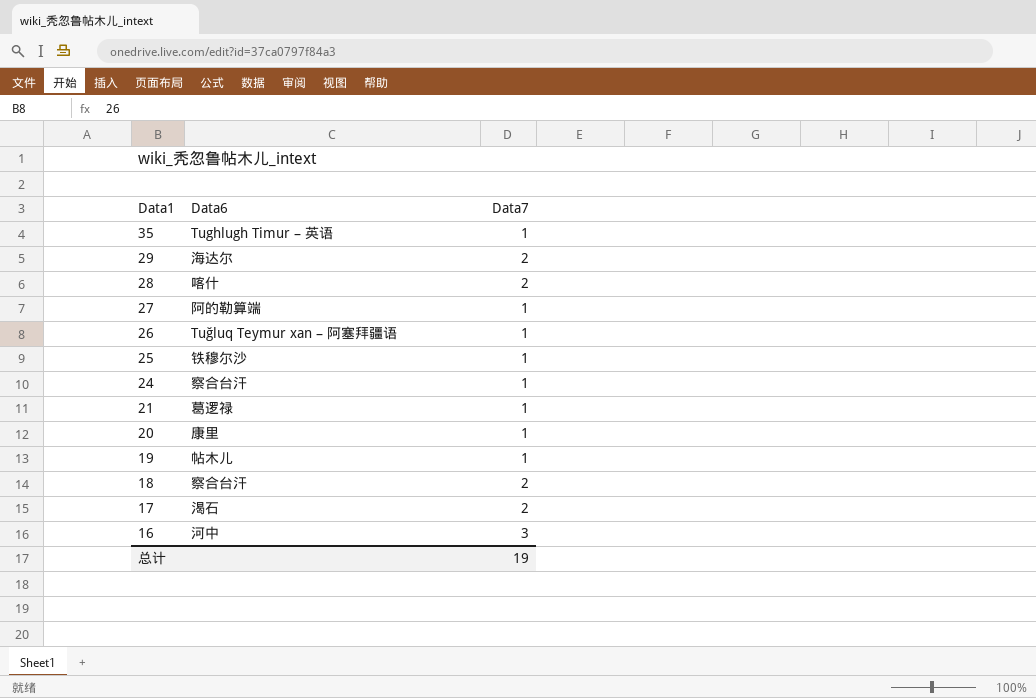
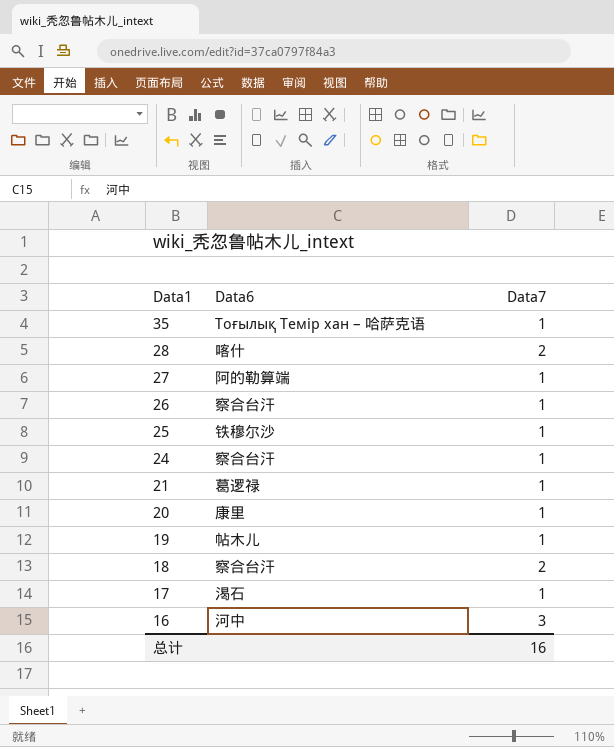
row 29: 海达尔 | 2 -> none
35 | Data6: Tughlugh Timur – 英语 -> Тоғылық Темір хан – 哈萨克语
26 | Data6: Tuğluq Teymur xan – 阿塞拜疆语 -> 察合台汗
17 | Data7: 2 -> 1
总计 | Data7: 19 -> 16

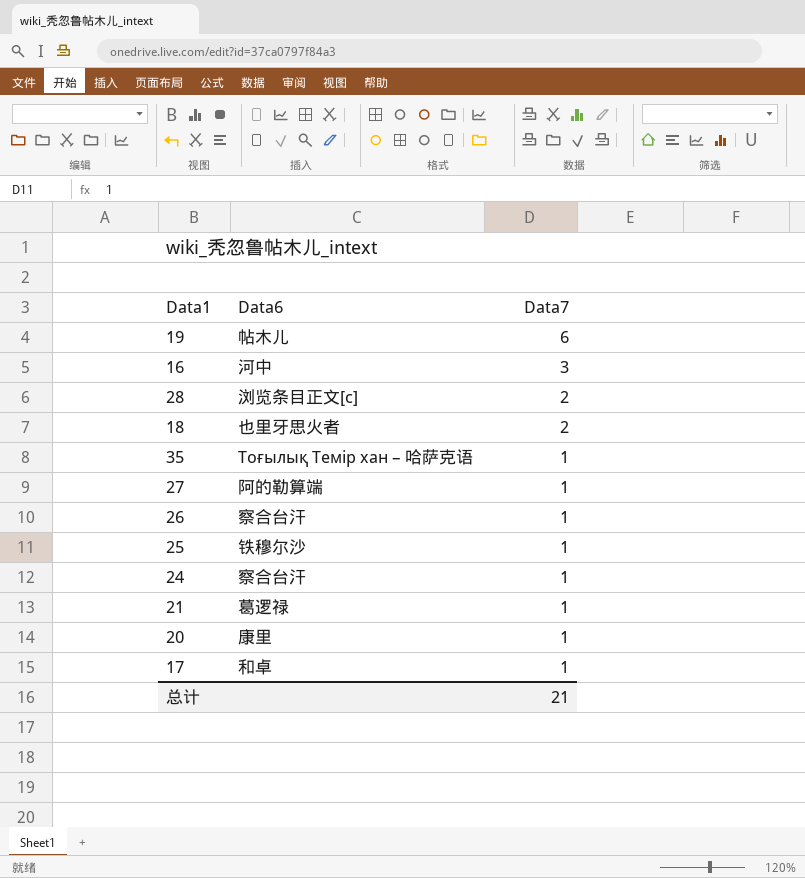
row order: Data1 descending -> Data7 descending
19 | Data7: 1 -> 6
28 | Data6: 喀什 -> 浏览条目正文[c]
18 | Data6: 察合台汗 -> 也里牙思火者
17 | Data6: 渴石 -> 和卓
总计 | Data7: 16 -> 21

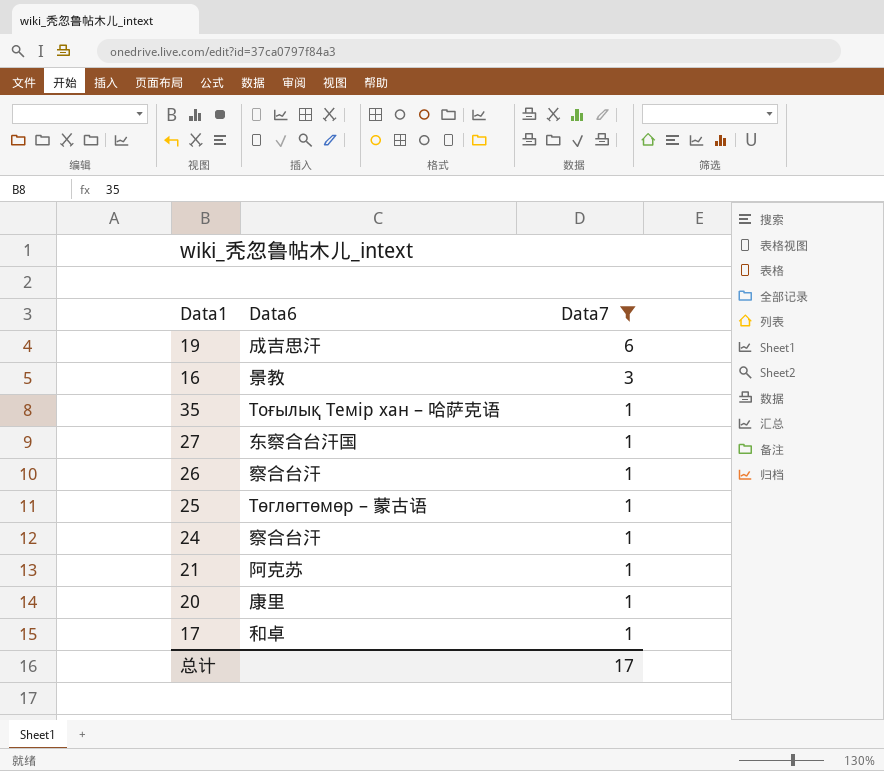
filter: none -> Data7 != 2
19 | Data6: 帖木儿 -> 成吉思汗
16 | Data6: 河中 -> 景教
27 | Data6: 阿的勒算端 -> 东察合台汗国
25 | Data6: 铁穆尔沙 -> Төглөгтөмөр – 蒙古语
21 | Data6: 葛逻禄 -> 阿克苏
总计 | Data7: 21 -> 17

